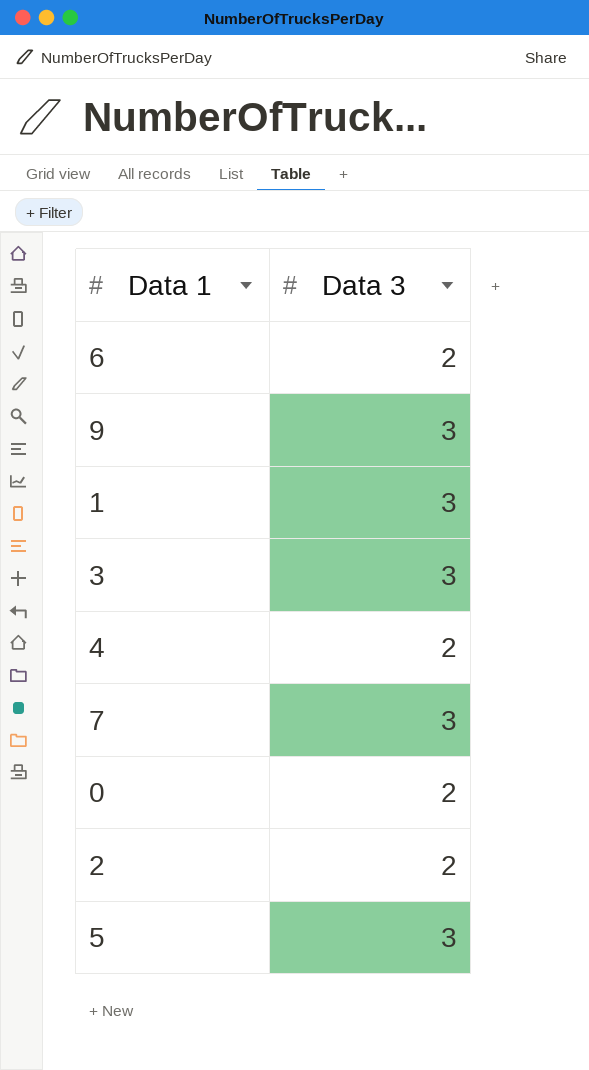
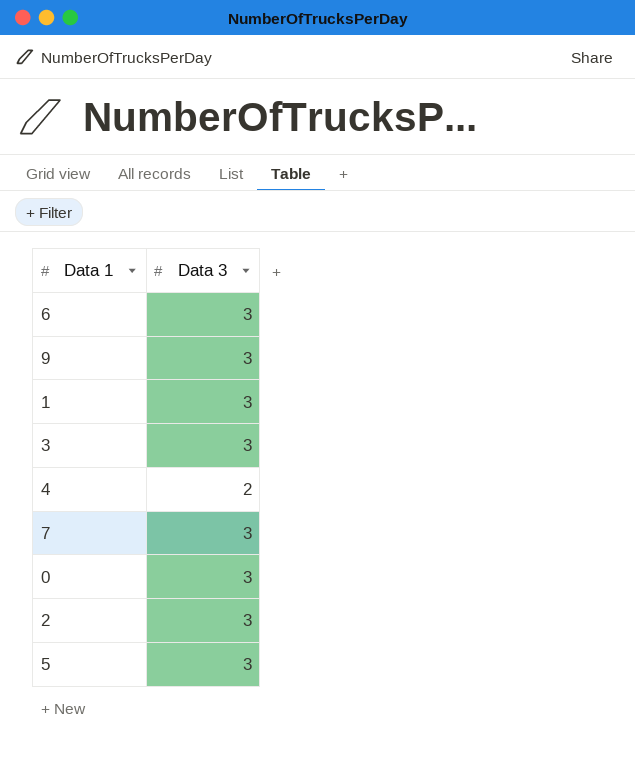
6 | Data 3: 2 -> 3
0 | Data 3: 2 -> 3
2 | Data 3: 2 -> 3

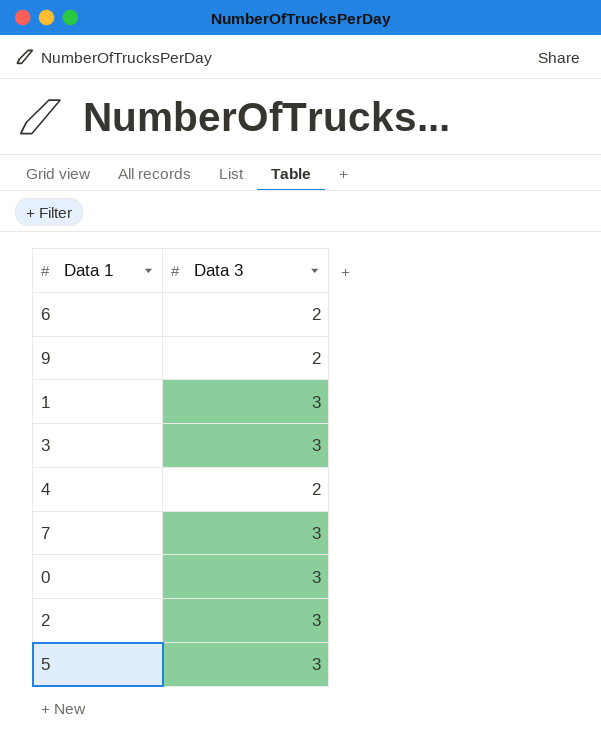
6 | Data 3: 3 -> 2
9 | Data 3: 3 -> 2

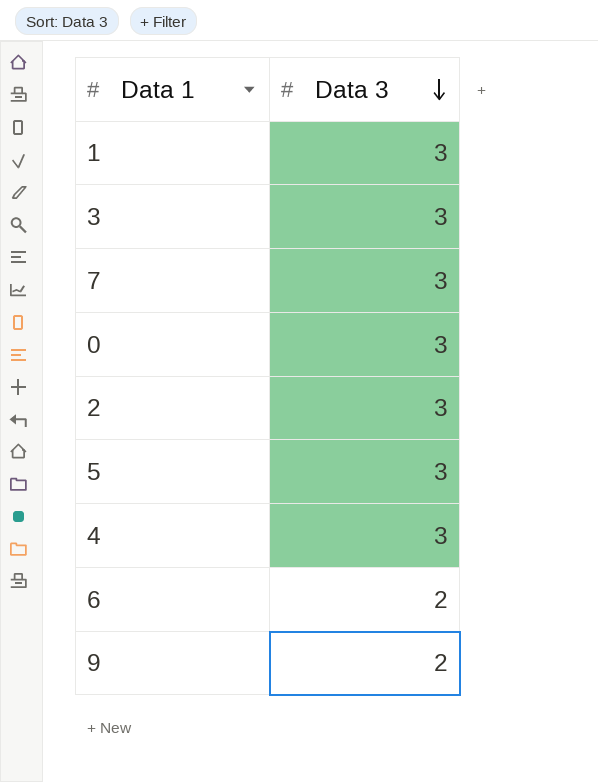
row order: none -> Data 3 descending
4 | Data 3: 2 -> 3

